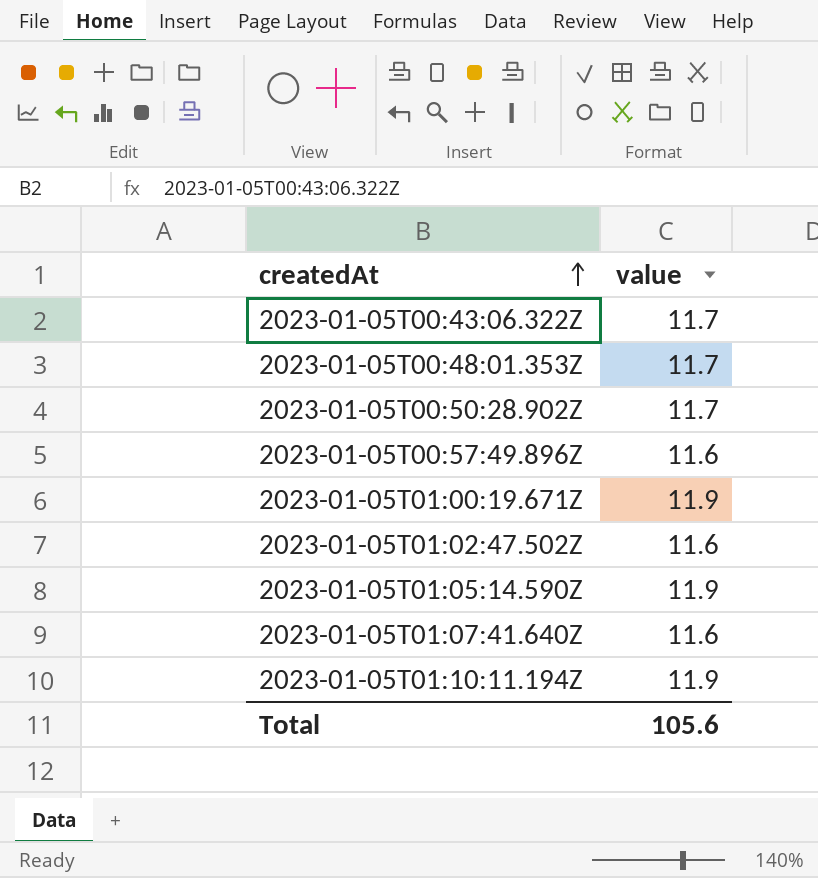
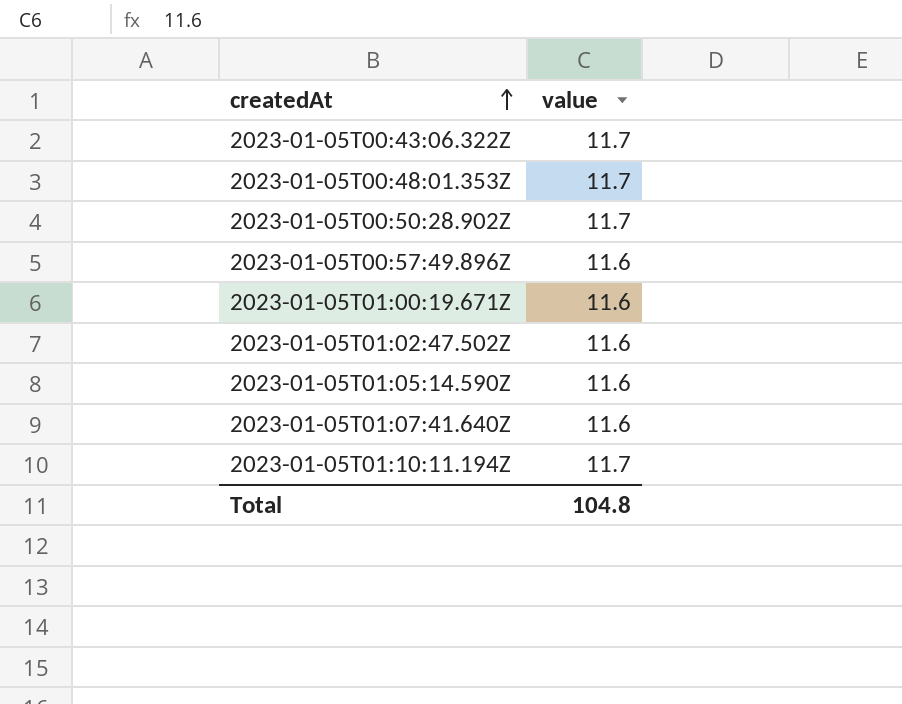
2023-01-05T01:00:19.671Z | value: 11.9 -> 11.6
2023-01-05T01:05:14.590Z | value: 11.9 -> 11.6
2023-01-05T01:10:11.194Z | value: 11.9 -> 11.7
Total | value: 105.6 -> 104.8

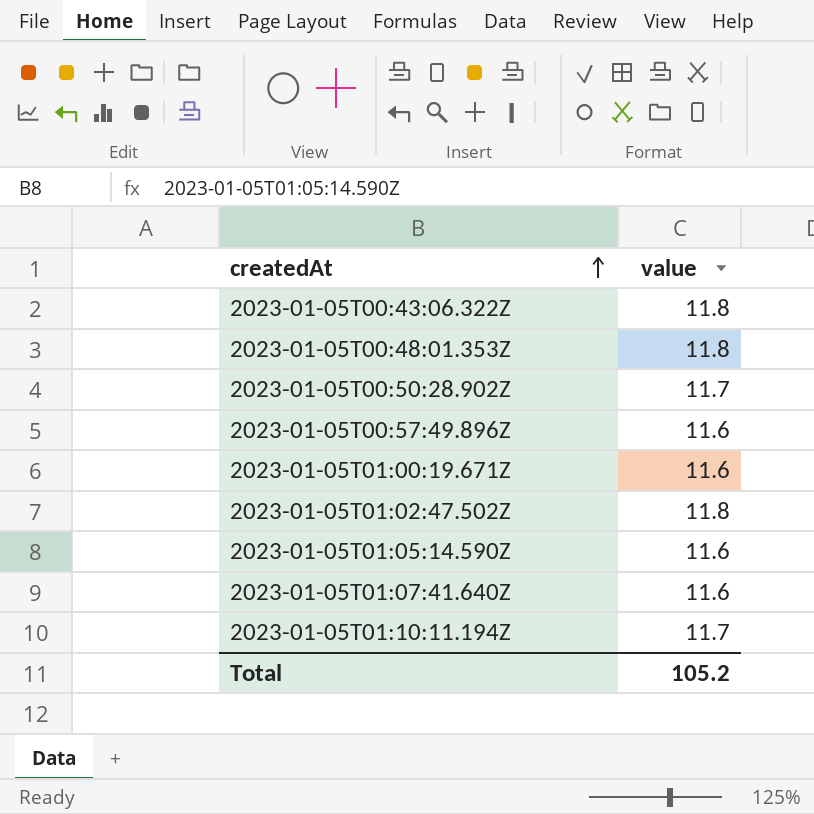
2023-01-05T00:43:06.322Z | value: 11.7 -> 11.8
2023-01-05T00:48:01.353Z | value: 11.7 -> 11.8
2023-01-05T01:02:47.502Z | value: 11.6 -> 11.8
Total | value: 104.8 -> 105.2

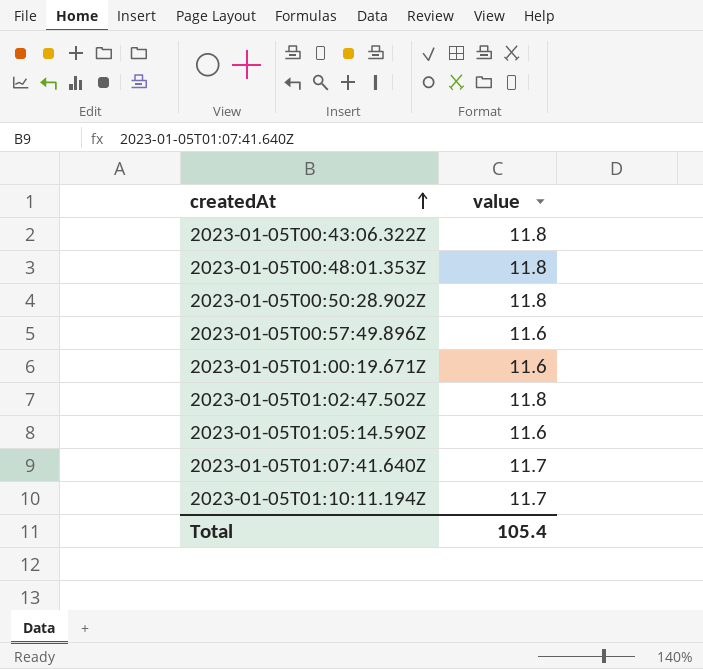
2023-01-05T00:50:28.902Z | value: 11.7 -> 11.8
2023-01-05T01:07:41.640Z | value: 11.6 -> 11.7
Total | value: 105.2 -> 105.4

